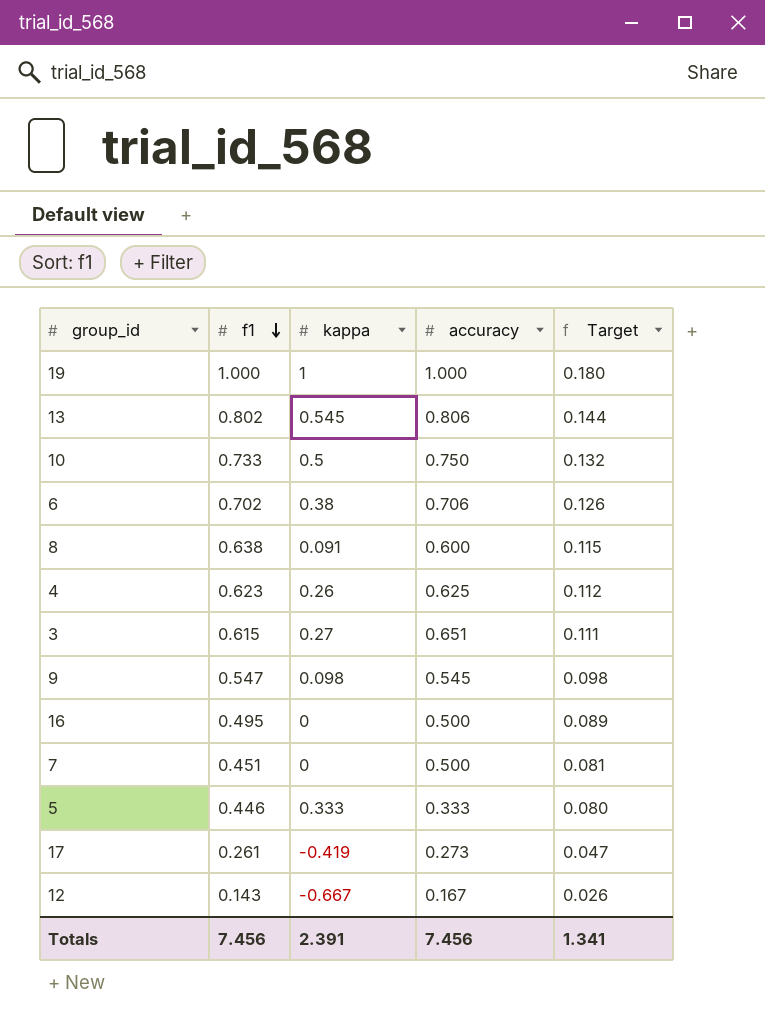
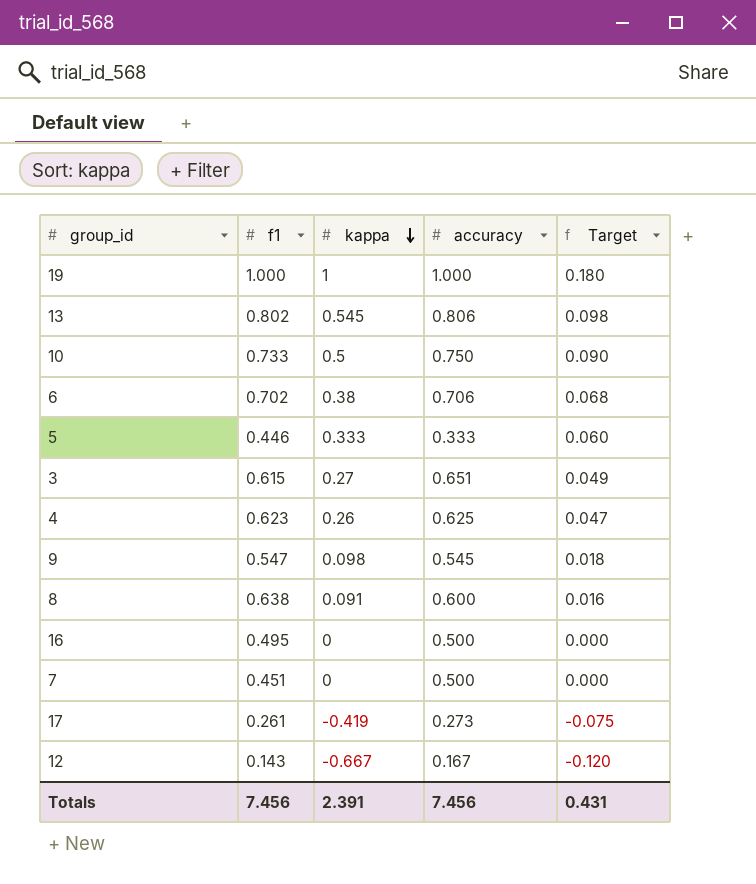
row order: f1 descending -> kappa descending
column Target | formula: [f1] * 0.18 -> [kappa] * 0.18
Totals | Target: 1.341 -> 0.431

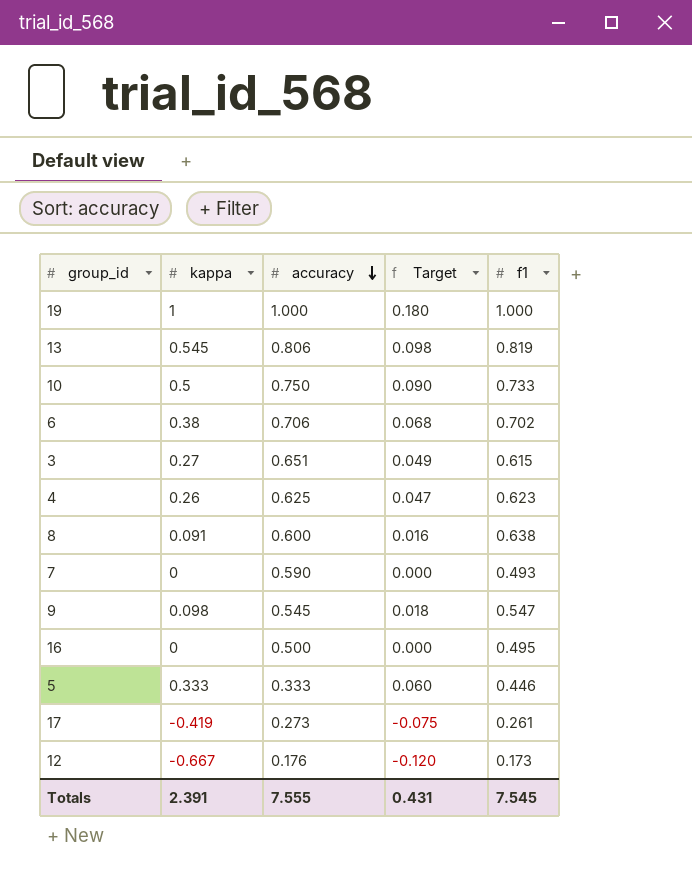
row order: kappa descending -> accuracy descending
column f1 | position: 2 -> 5
13 | f1: 0.802 -> 0.819
7 | accuracy: 0.500 -> 0.590
7 | f1: 0.451 -> 0.493
12 | accuracy: 0.167 -> 0.176
12 | f1: 0.143 -> 0.173
Totals | accuracy: 7.456 -> 7.555
Totals | f1: 7.456 -> 7.545

